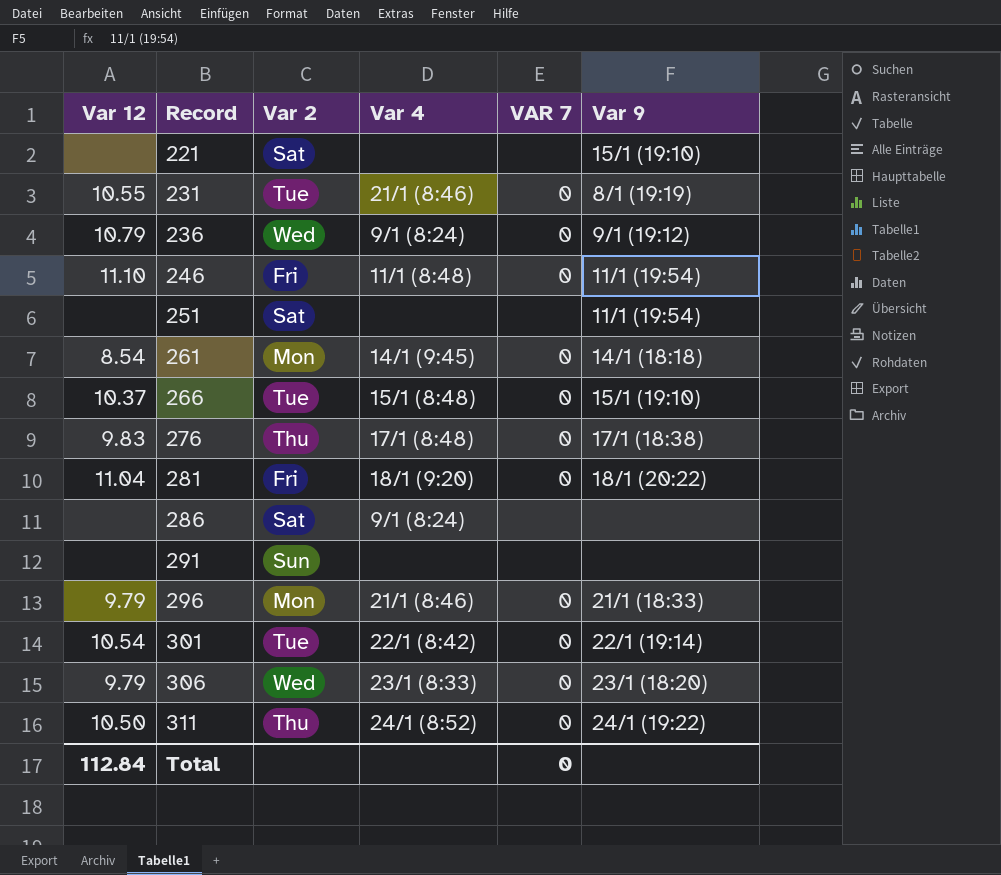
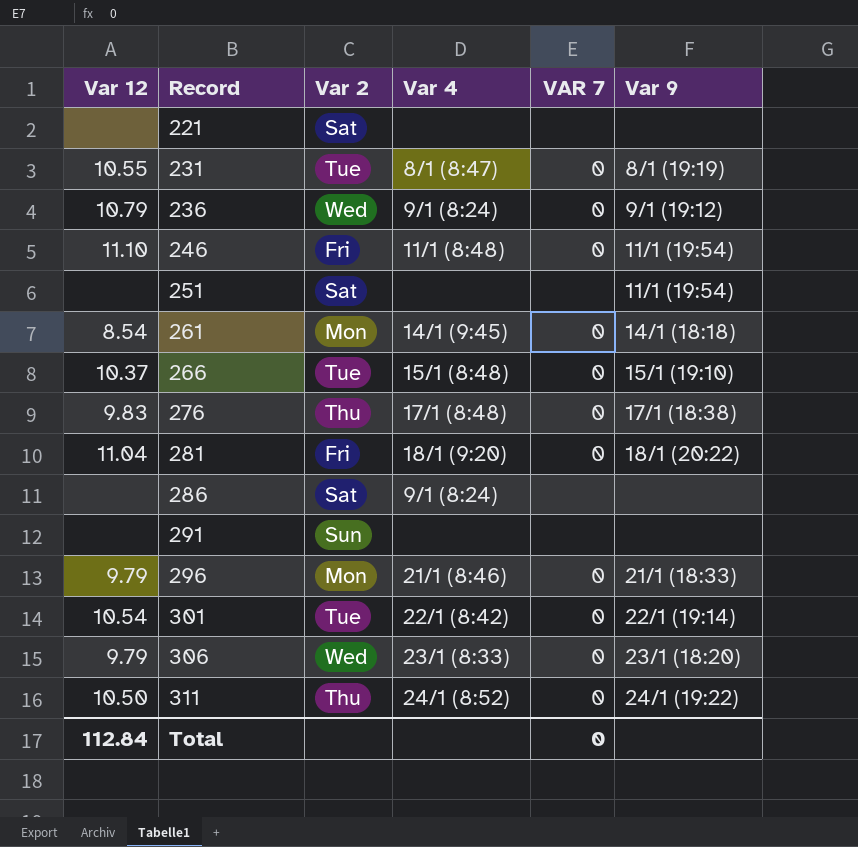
221 | Var 9: 15/1 (19:10) -> none
231 | Var 4: 21/1 (8:46) -> 8/1 (8:47)

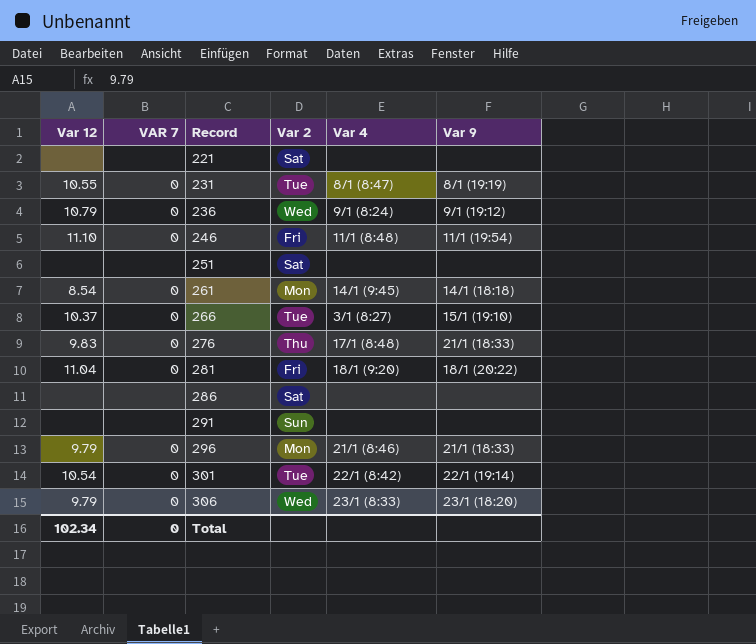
column VAR 7 | position: 5 -> 2
row 311: 10.50 | Thu | 24/1 (8:52) | 0 | 24/1 (19:22) -> none
251 | Var 9: 11/1 (19:54) -> none
266 | Var 4: 15/1 (8:48) -> 3/1 (8:27)
276 | Var 9: 17/1 (18:38) -> 21/1 (18:33)
286 | Var 4: 9/1 (8:24) -> none
Total | Var 12: 112.84 -> 102.34

